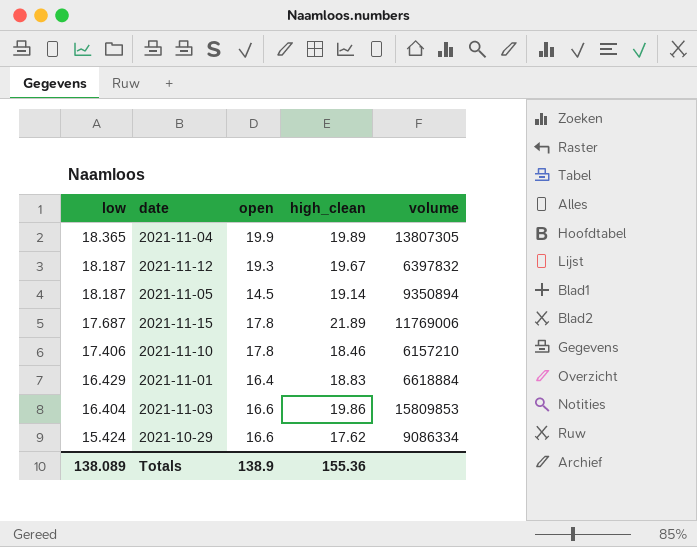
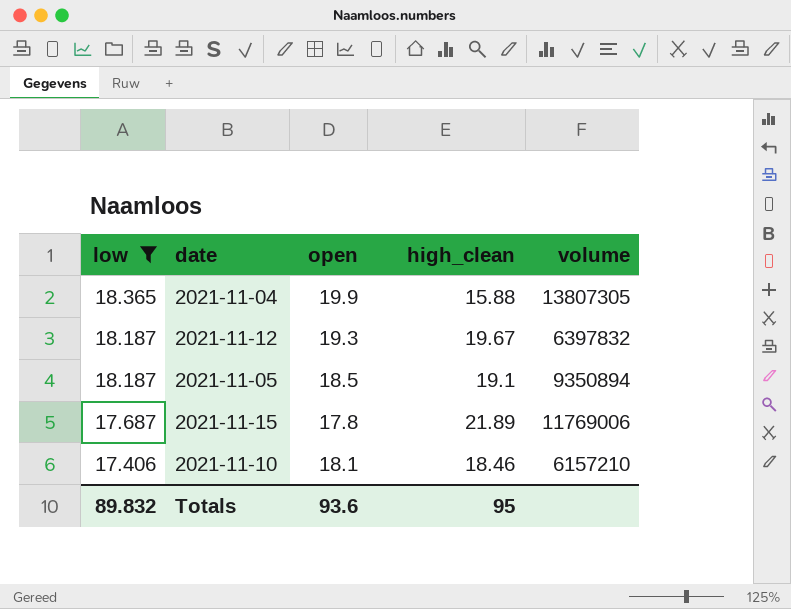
filter: none -> low >= 17.406
2021-11-04 | high_clean: 19.89 -> 15.88
2021-11-05 | open: 14.5 -> 18.5
2021-11-05 | high_clean: 19.14 -> 19.1
2021-11-10 | open: 17.8 -> 18.1
Totals | low: 138.089 -> 89.832
Totals | open: 138.9 -> 93.6
Totals | high_clean: 155.36 -> 95

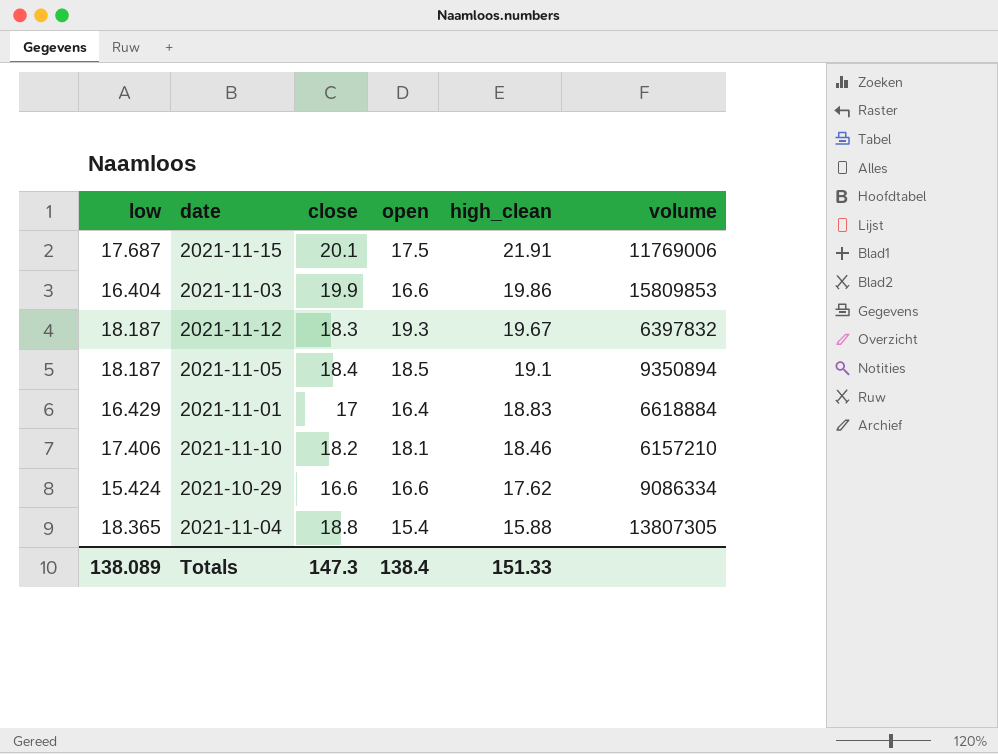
filter: low >= 17.406 -> none
row order: low descending -> high_clean descending
column close | position: none -> 3
2021-11-15 | open: 17.8 -> 17.5
2021-11-15 | high_clean: 21.89 -> 21.91
2021-11-04 | open: 19.9 -> 15.4
Totals | low: 89.832 -> 138.089
Totals | open: 93.6 -> 138.4
Totals | high_clean: 95 -> 151.33

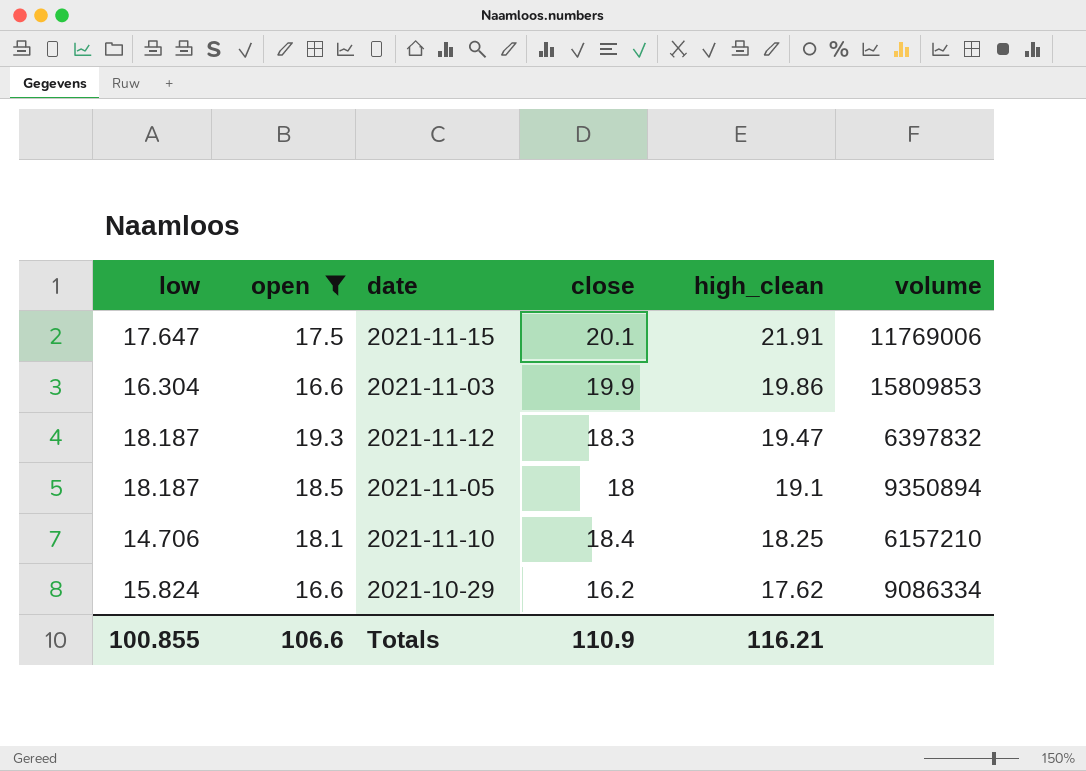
filter: none -> open >= 16.6
column open | position: 4 -> 2
2021-11-15 | low: 17.687 -> 17.647
2021-11-03 | low: 16.404 -> 16.304
2021-11-12 | high_clean: 19.67 -> 19.47
2021-11-05 | close: 18.4 -> 18
2021-11-10 | low: 17.406 -> 14.706
2021-11-10 | close: 18.2 -> 18.4
2021-11-10 | high_clean: 18.46 -> 18.25
2021-10-29 | low: 15.424 -> 15.824
2021-10-29 | close: 16.6 -> 16.2
Totals | low: 138.089 -> 100.855
Totals | open: 138.4 -> 106.6
Totals | close: 147.3 -> 110.9
Totals | high_clean: 151.33 -> 116.21

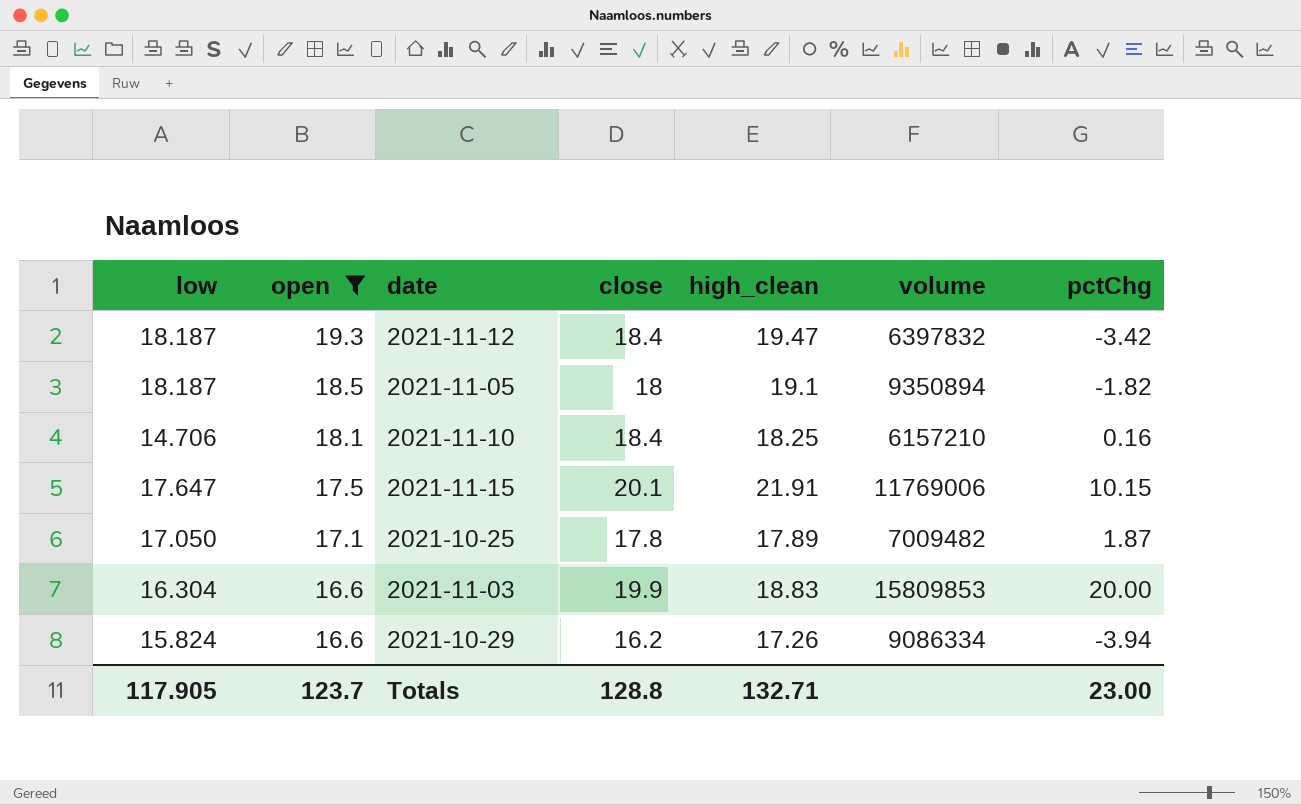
row order: high_clean descending -> open descending
column pctChg | position: none -> 7
2021-11-12 | close: 18.3 -> 18.4
row 2021-10-25: none -> 17.050 | 17.1 | 17.8 | 17.89 | 7009482 | 1.87
2021-11-03 | high_clean: 19.86 -> 18.83
2021-10-29 | high_clean: 17.62 -> 17.26
Totals | low: 100.855 -> 117.905
Totals | open: 106.6 -> 123.7
Totals | close: 110.9 -> 128.8
Totals | high_clean: 116.21 -> 132.71

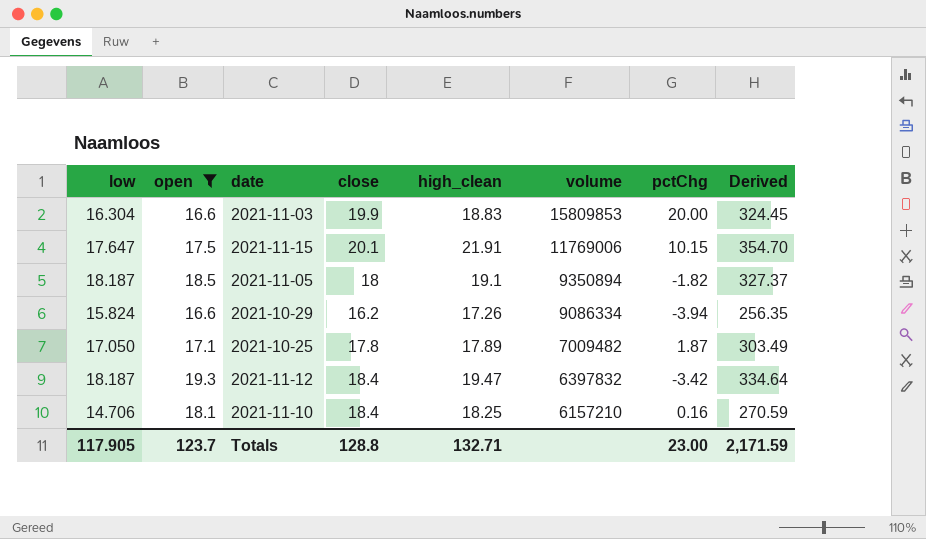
row order: open descending -> volume descending
column Derived | formula: none -> [low] * [close]

